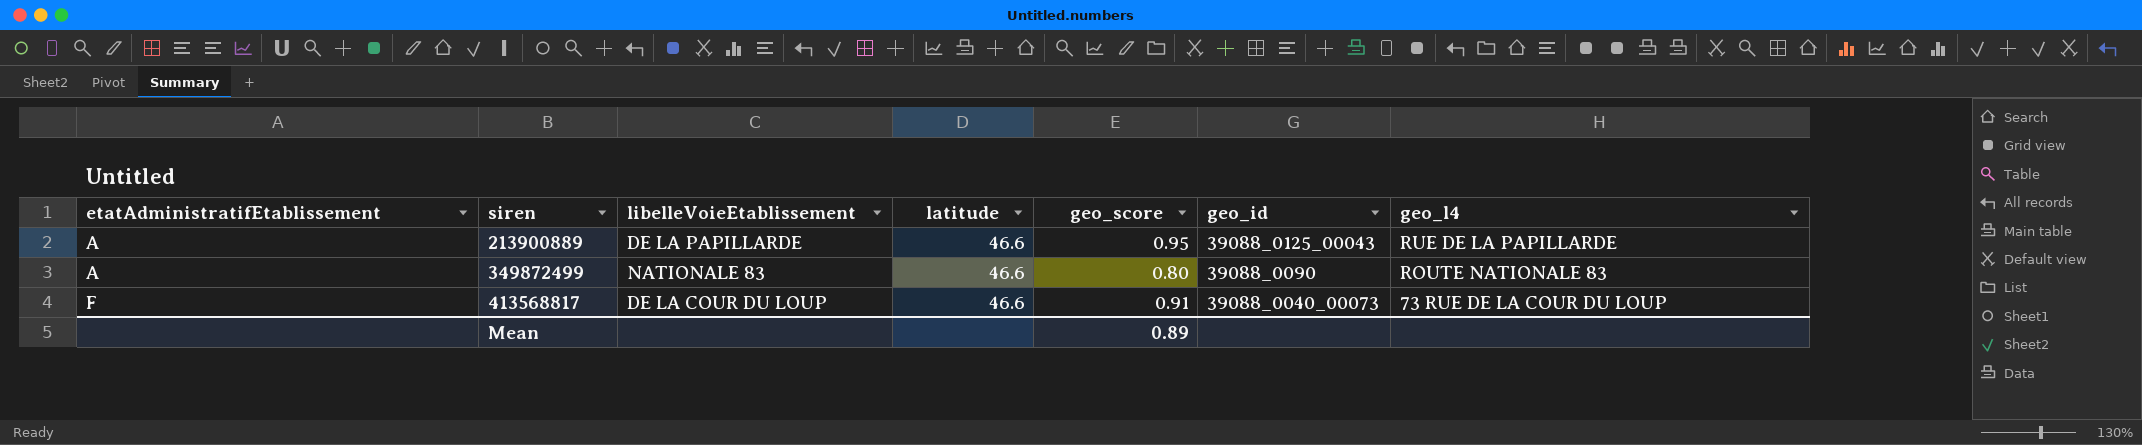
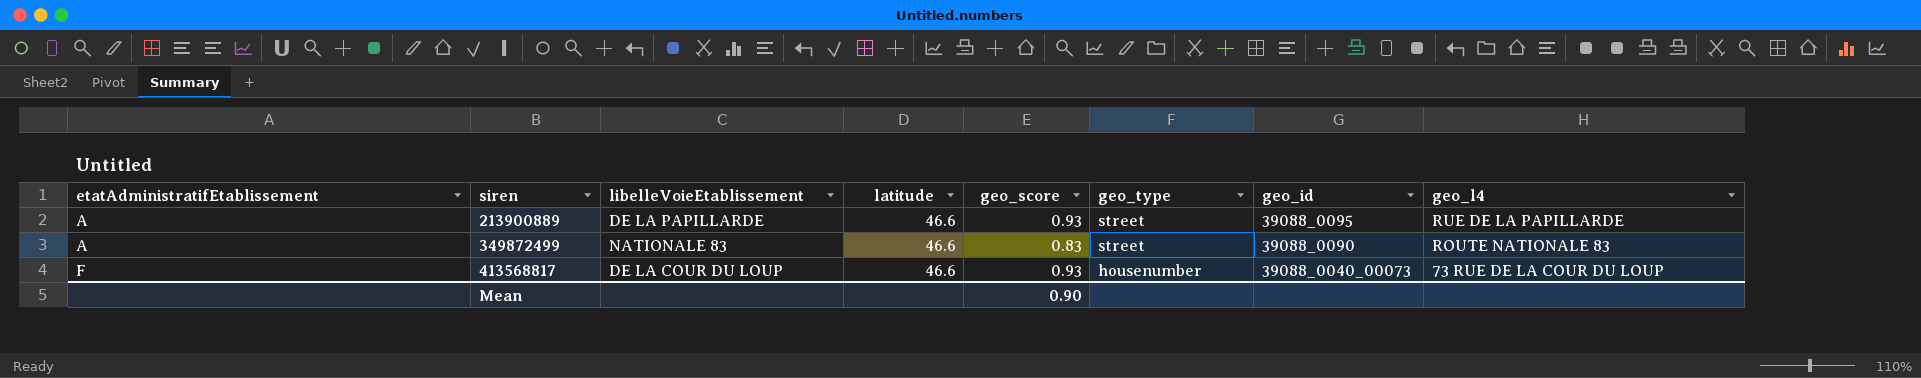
column geo_type | position: none -> 6
213900889 | geo_score: 0.95 -> 0.93
213900889 | geo_id: 39088_0125_00043 -> 39088_0095
349872499 | geo_score: 0.80 -> 0.83
413568817 | geo_score: 0.91 -> 0.93
Mean | geo_score: 0.89 -> 0.90

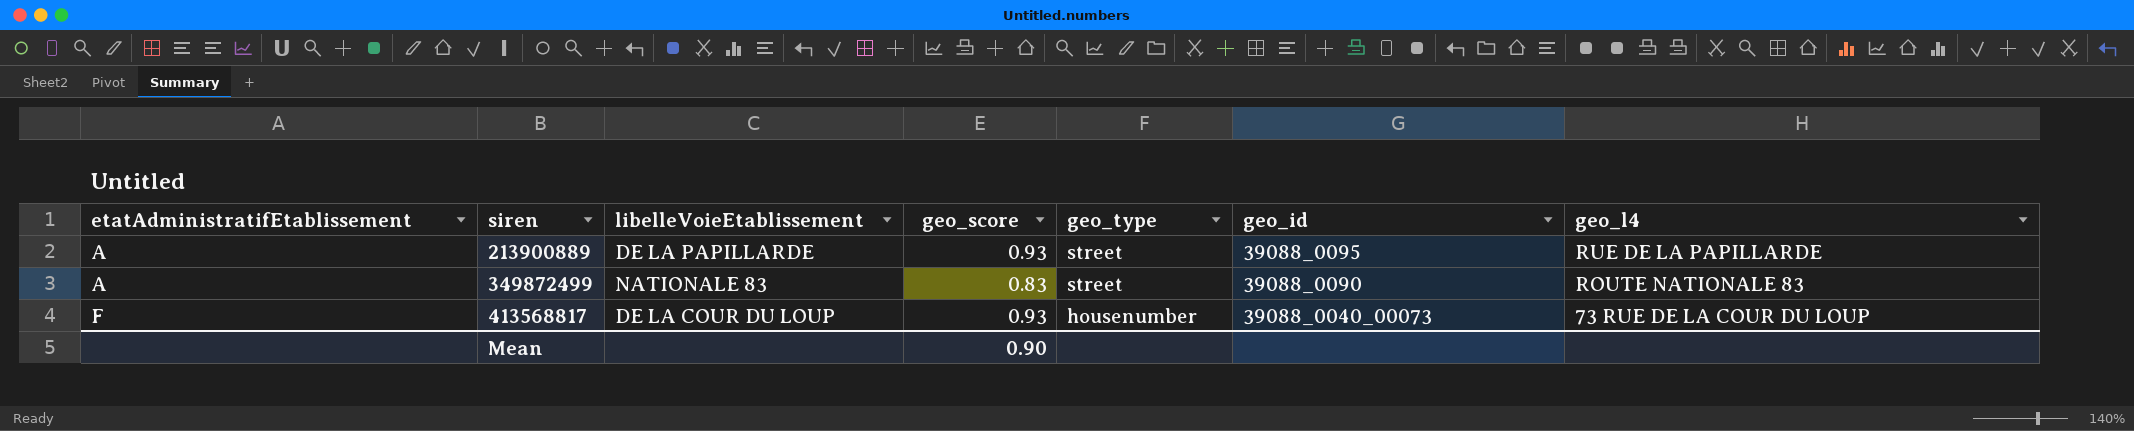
column latitude | position: 4 -> none

